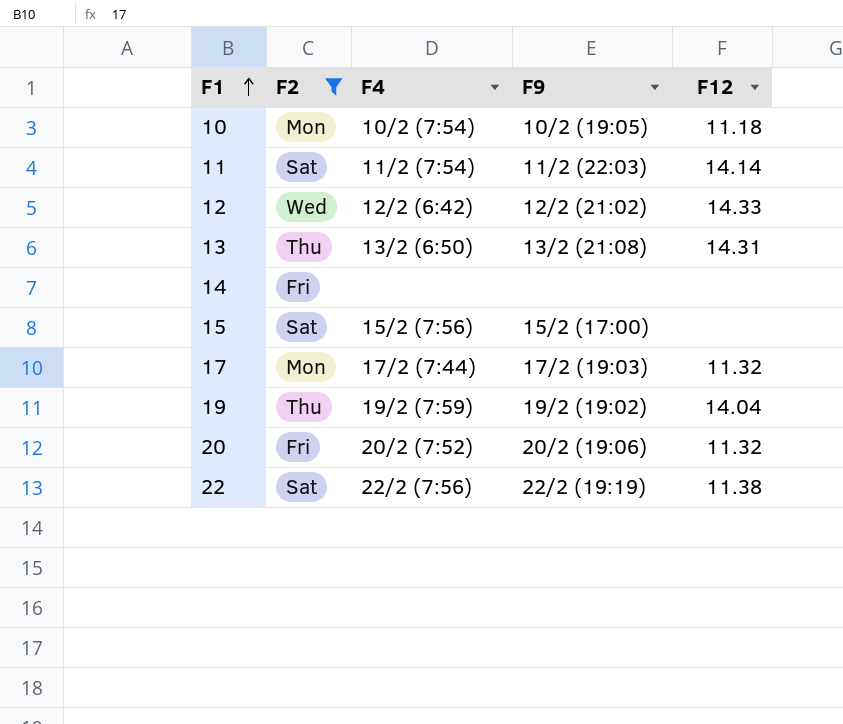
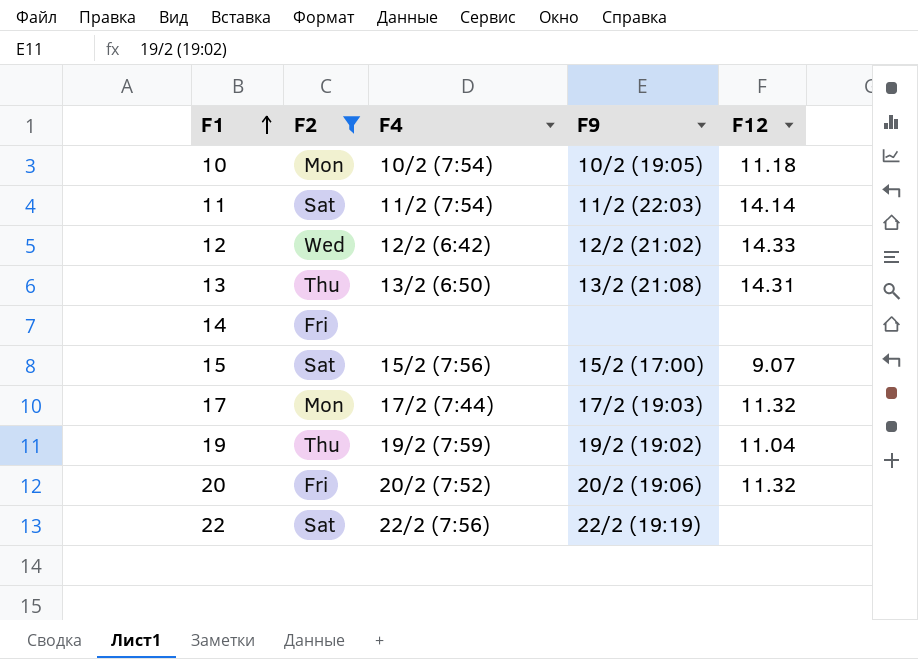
15 | F12: none -> 9.07
19 | F12: 14.04 -> 11.04
22 | F12: 11.38 -> none

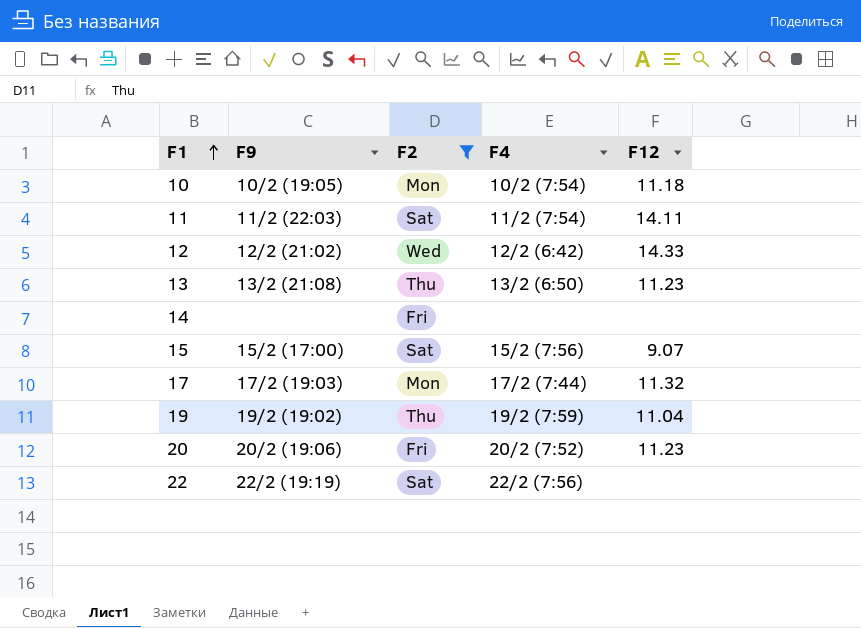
column F9 | position: 4 -> 2
11 | F12: 14.14 -> 14.11
13 | F12: 14.31 -> 11.23
20 | F12: 11.32 -> 11.23

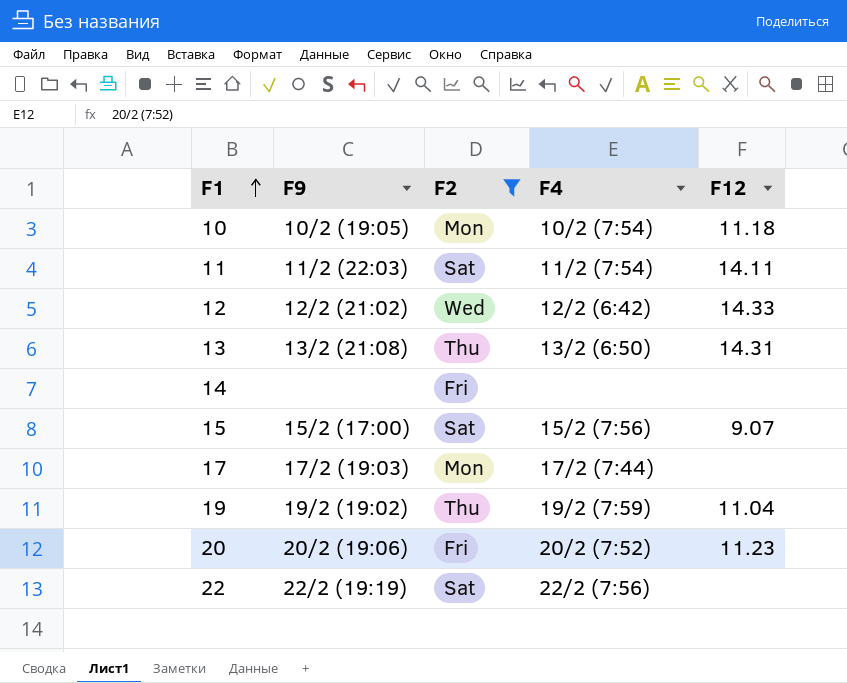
13 | F12: 11.23 -> 14.31
17 | F12: 11.32 -> none

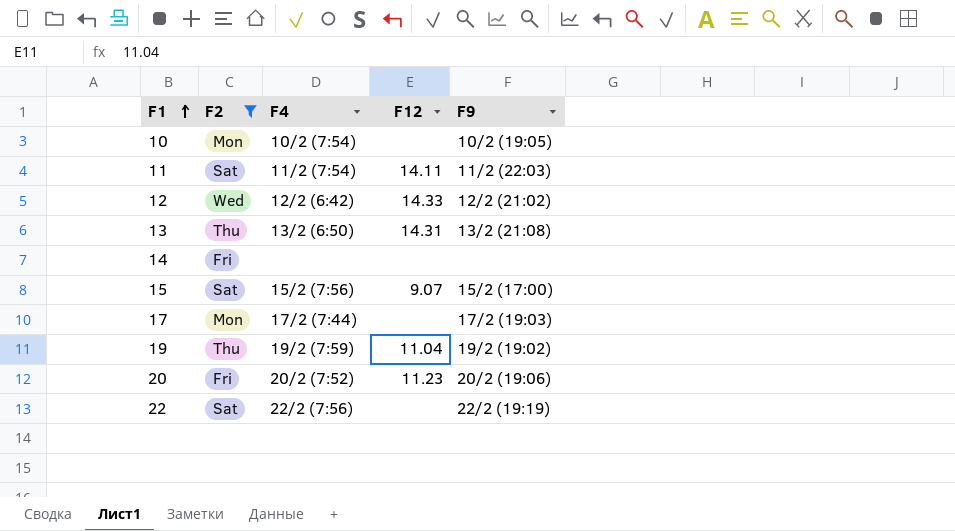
column F9 | position: 2 -> 5
10 | F12: 11.18 -> none

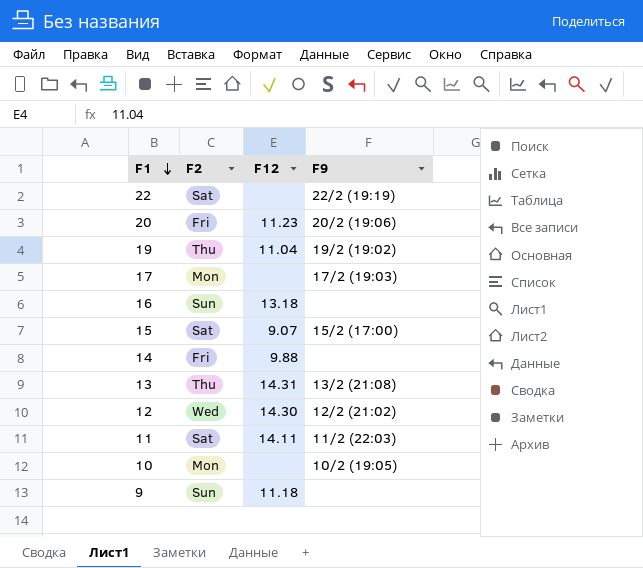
filter: F2 != Sun -> none
row order: F1 ascending -> F1 descending
column F4 | position: 3 -> none
14 | F12: none -> 9.88
12 | F12: 14.33 -> 14.30

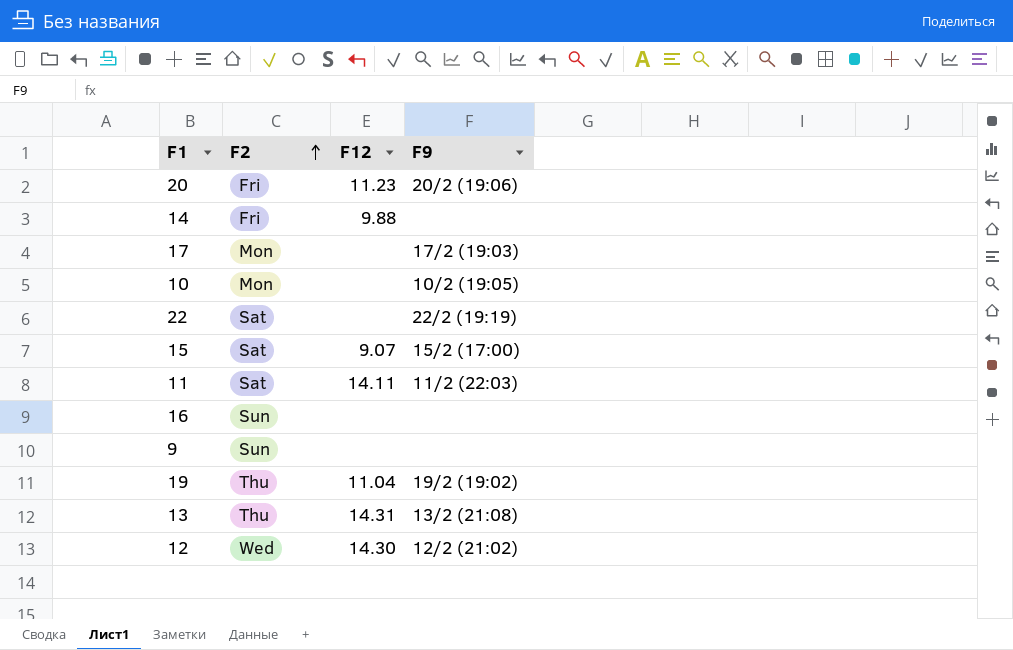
row order: F1 descending -> F2 ascending
16 | F12: 13.18 -> none
9 | F12: 11.18 -> none

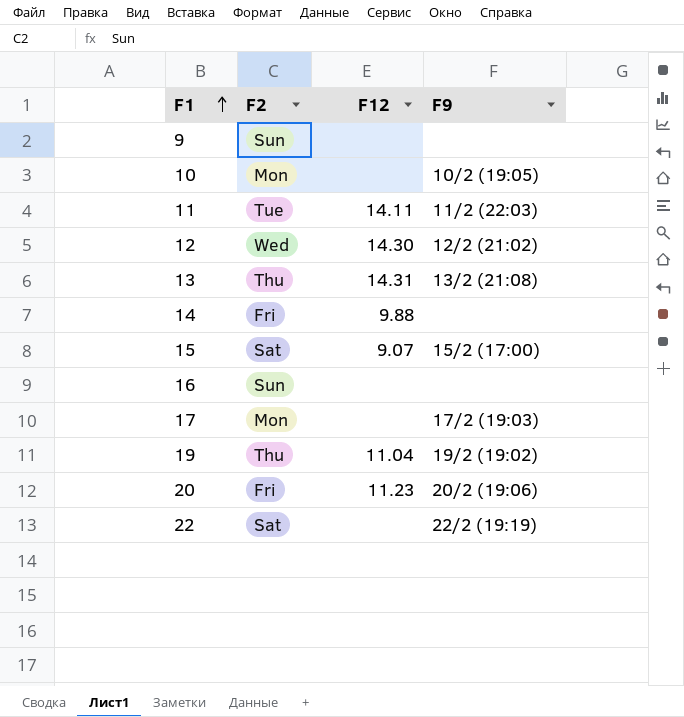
row order: F2 ascending -> F1 ascending
11 | F2: Sat -> Tue

